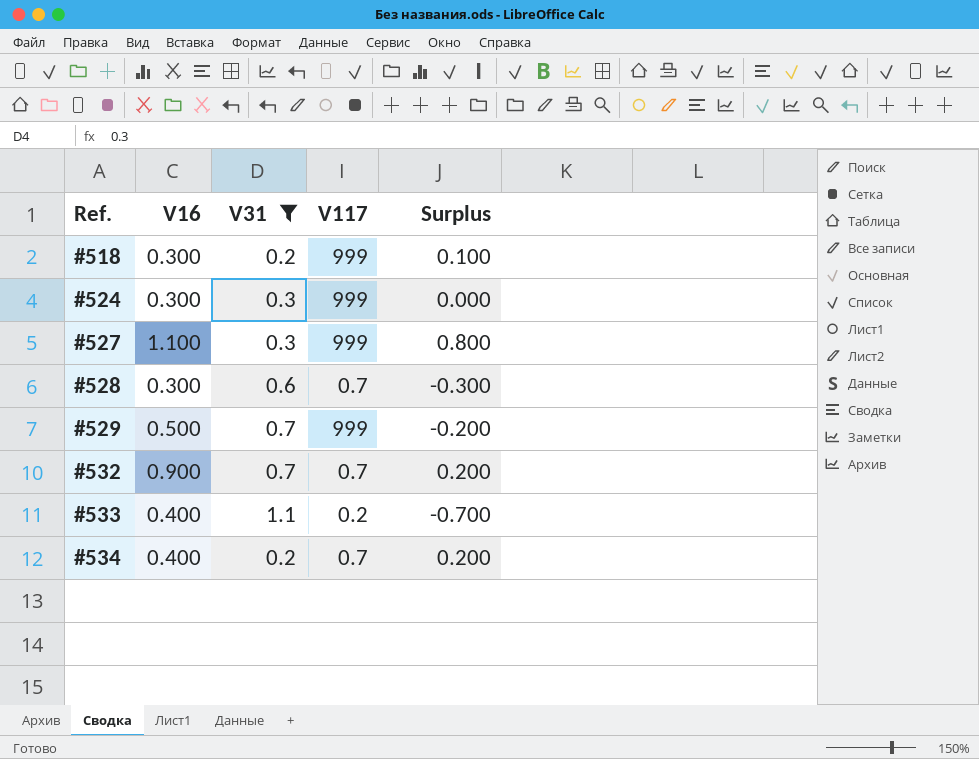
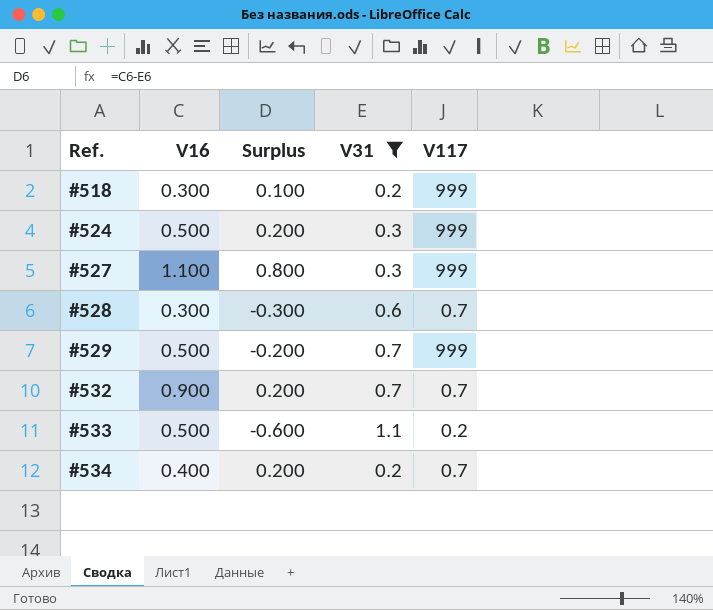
column Surplus | position: 5 -> 3
#524 | V16: 0.300 -> 0.500
#524 | Surplus: 0.000 -> 0.200
#533 | V16: 0.400 -> 0.500
#533 | Surplus: -0.700 -> -0.600

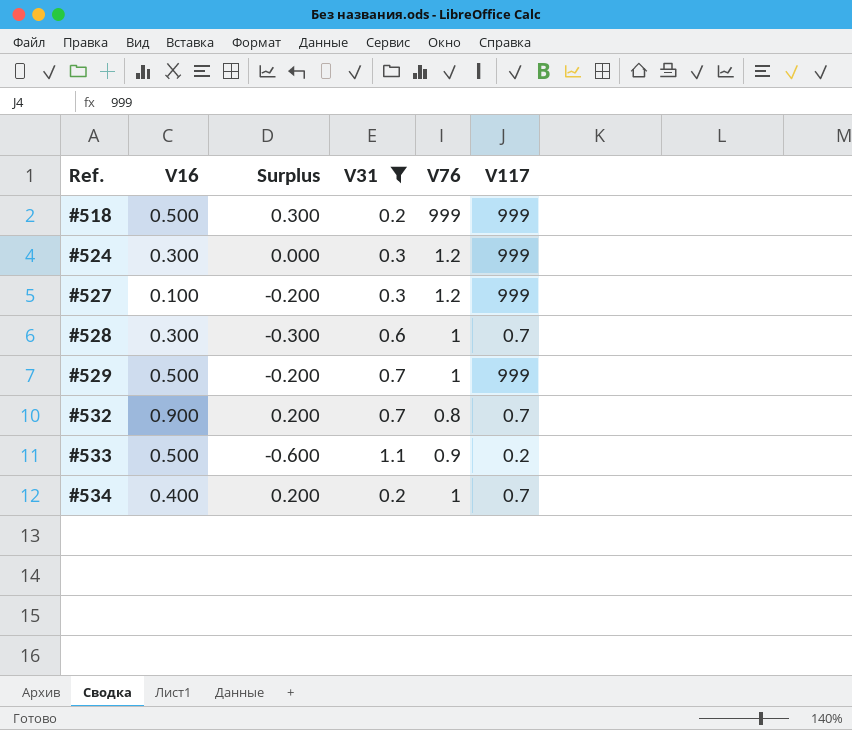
column V76 | position: none -> 5
#518 | V16: 0.300 -> 0.500
#518 | Surplus: 0.100 -> 0.300
#524 | V16: 0.500 -> 0.300
#524 | Surplus: 0.200 -> 0.000
#527 | V16: 1.100 -> 0.100
#527 | Surplus: 0.800 -> -0.200

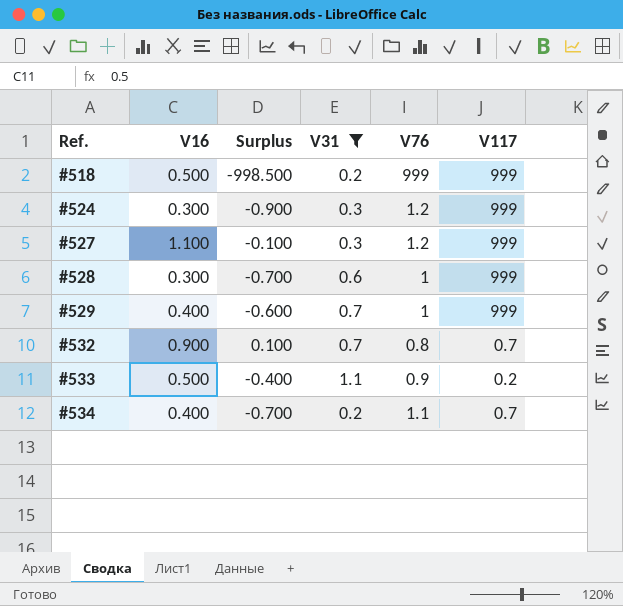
column Surplus | formula: [V16] - [V31] -> [V16] - [V76]
#527 | V16: 0.100 -> 1.100
#528 | V117: 0.7 -> 999
#529 | V16: 0.500 -> 0.400
#534 | V76: 1 -> 1.1

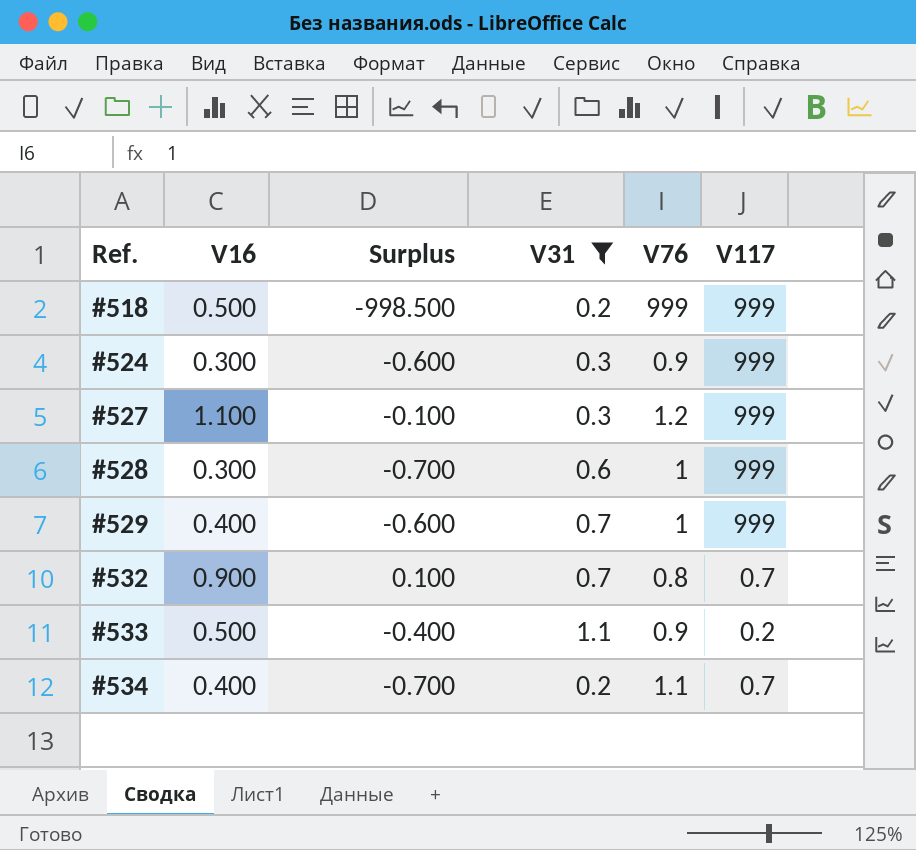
#524 | Surplus: -0.900 -> -0.600
#524 | V76: 1.2 -> 0.9

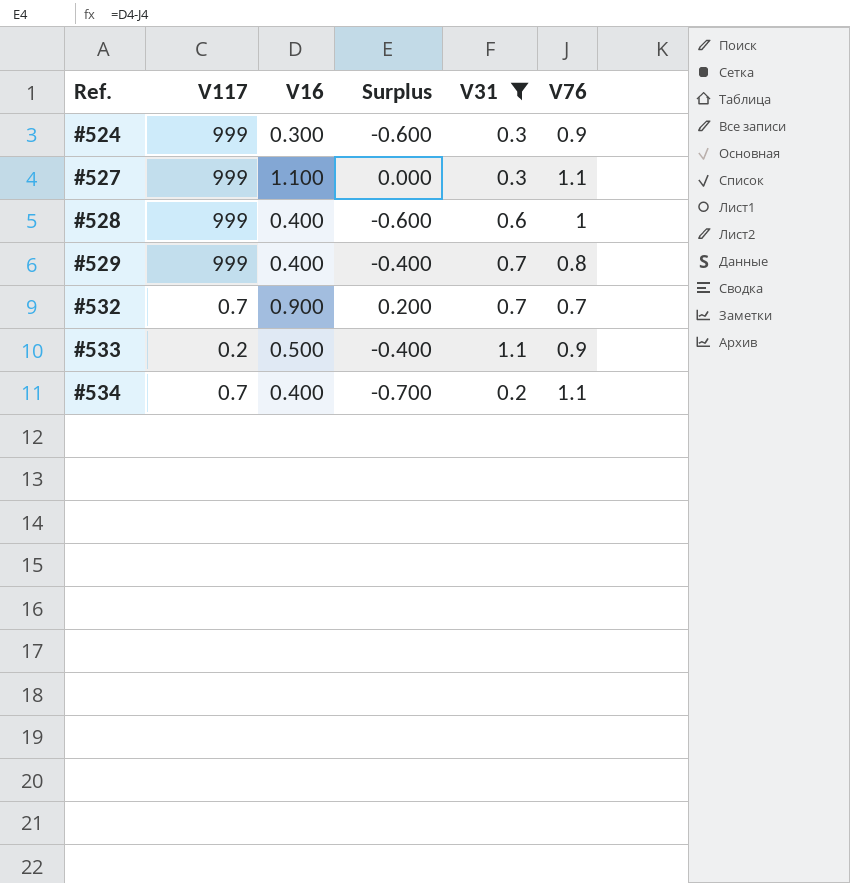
column V117 | position: 6 -> 2
row #518: 0.500 | -998.500 | 0.2 | 999 | 999 -> none
#527 | Surplus: -0.100 -> 0.000
#527 | V76: 1.2 -> 1.1
#528 | V16: 0.300 -> 0.400
#528 | Surplus: -0.700 -> -0.600
#529 | Surplus: -0.600 -> -0.400
#529 | V76: 1 -> 0.8
#532 | Surplus: 0.100 -> 0.200
#532 | V76: 0.8 -> 0.7

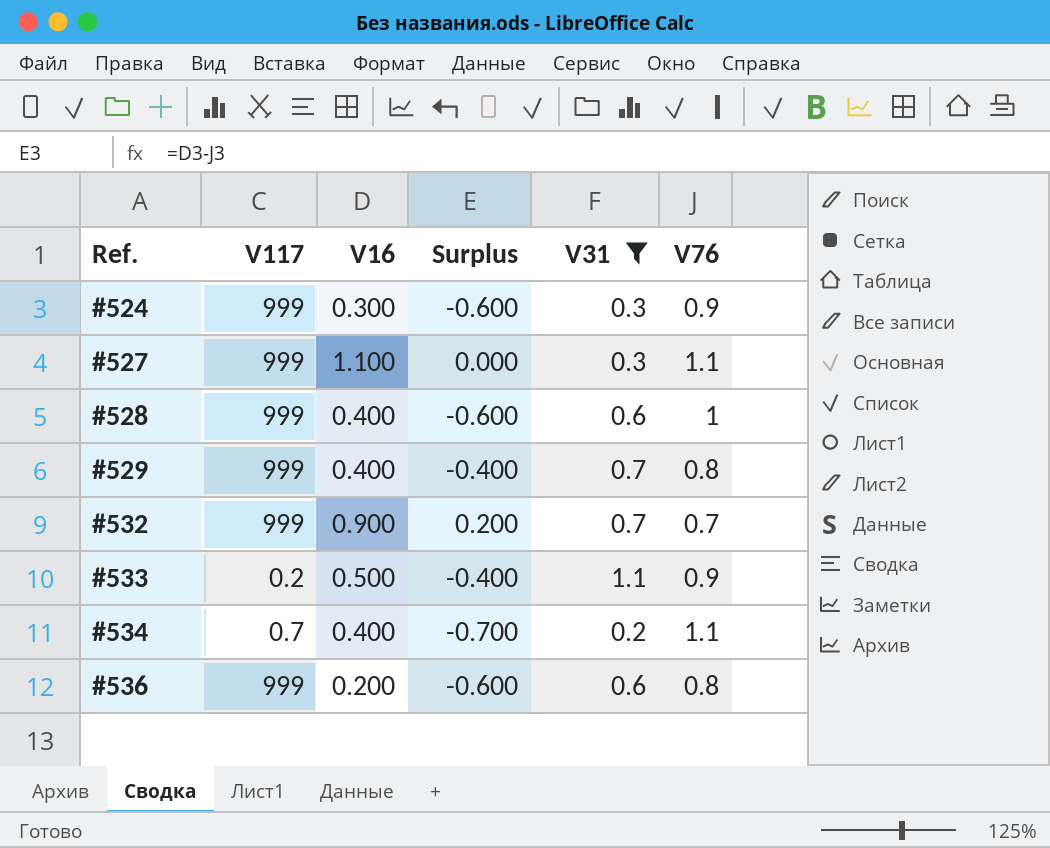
#532 | V117: 0.7 -> 999
row #536: none -> 999 | 0.200 | -0.600 | 0.6 | 0.8

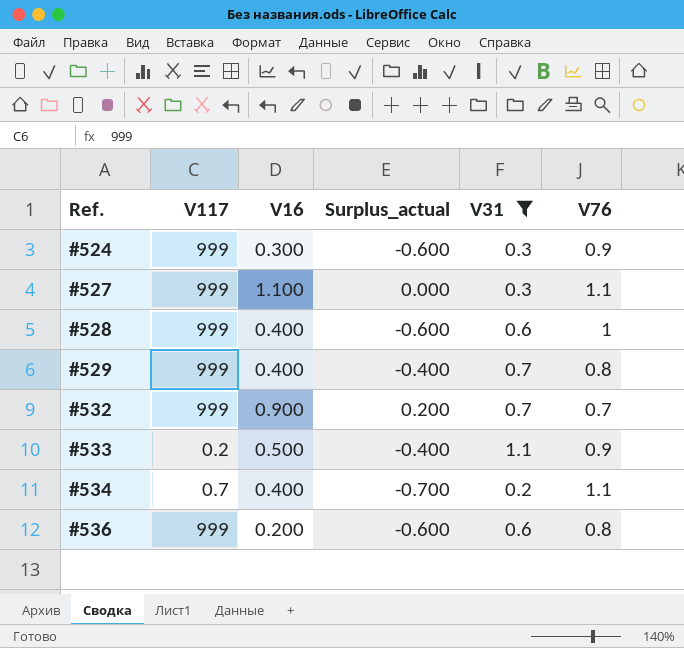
column name: Surplus -> Surplus_actual

